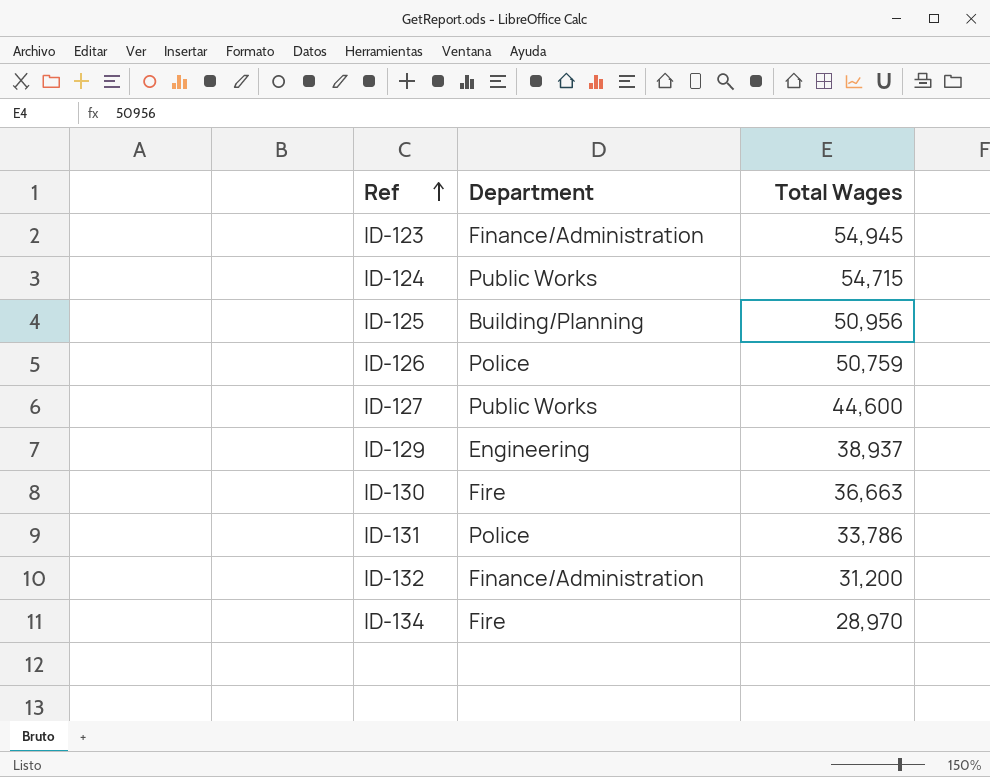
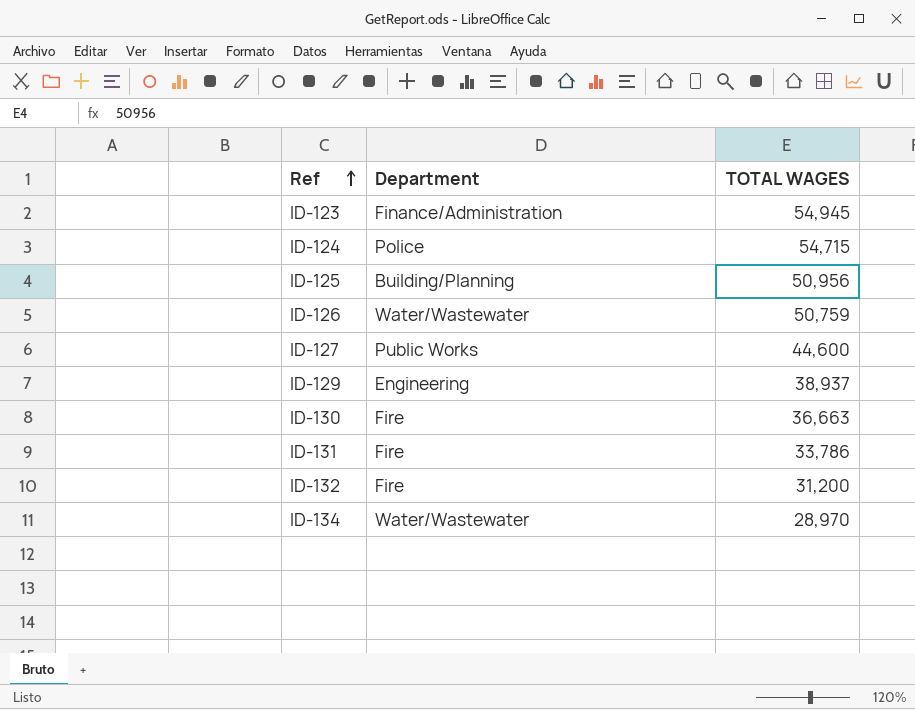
column name: Total Wages -> TOTAL WAGES
ID-124 | Department: Public Works -> Police
ID-126 | Department: Police -> Water/Wastewater
ID-131 | Department: Police -> Fire
ID-132 | Department: Finance/Administration -> Fire
ID-134 | Department: Fire -> Water/Wastewater

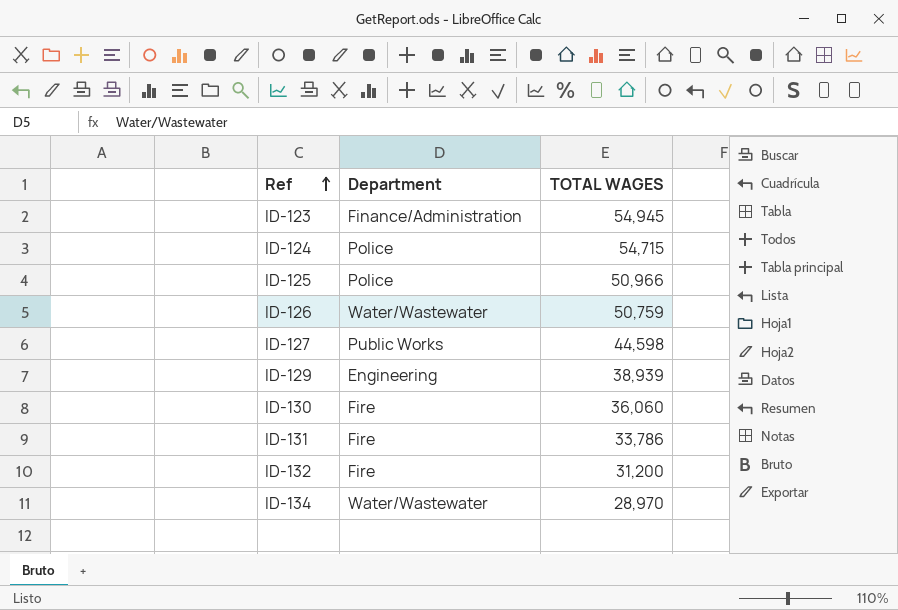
ID-125 | Department: Building/Planning -> Police
ID-125 | TOTAL WAGES: 50,956 -> 50,966
ID-127 | TOTAL WAGES: 44,600 -> 44,598
ID-129 | TOTAL WAGES: 38,937 -> 38,939
ID-130 | TOTAL WAGES: 36,663 -> 36,060

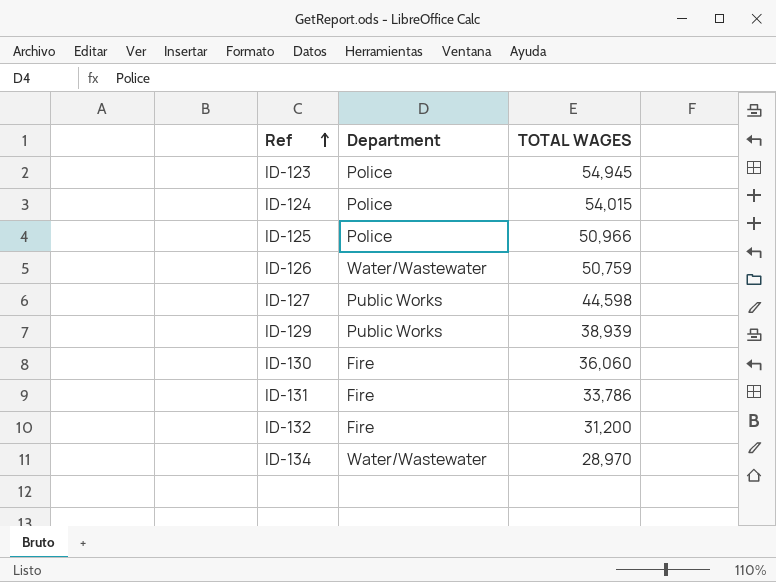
ID-123 | Department: Finance/Administration -> Police
ID-124 | TOTAL WAGES: 54,715 -> 54,015
ID-129 | Department: Engineering -> Public Works

